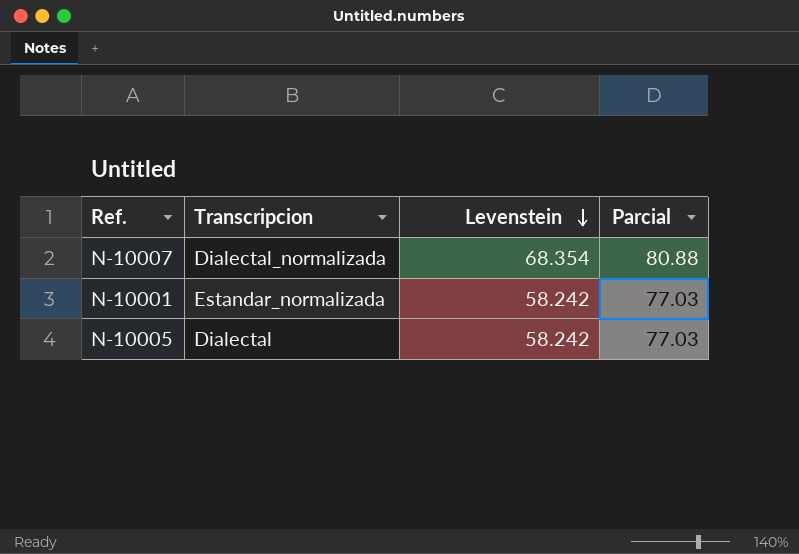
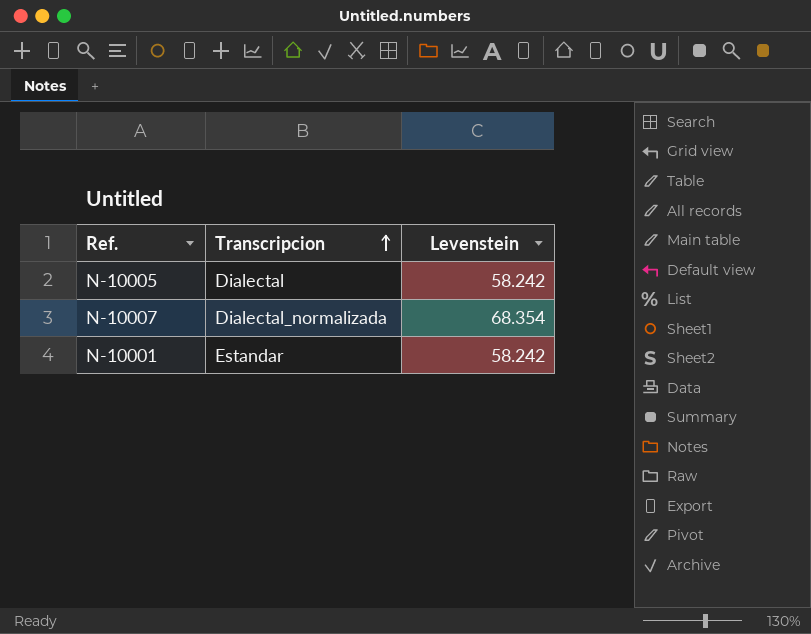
row order: Levenstein descending -> Transcripcion ascending
column Parcial | position: 4 -> none
N-10001 | Transcripcion: Estandar_normalizada -> Estandar

